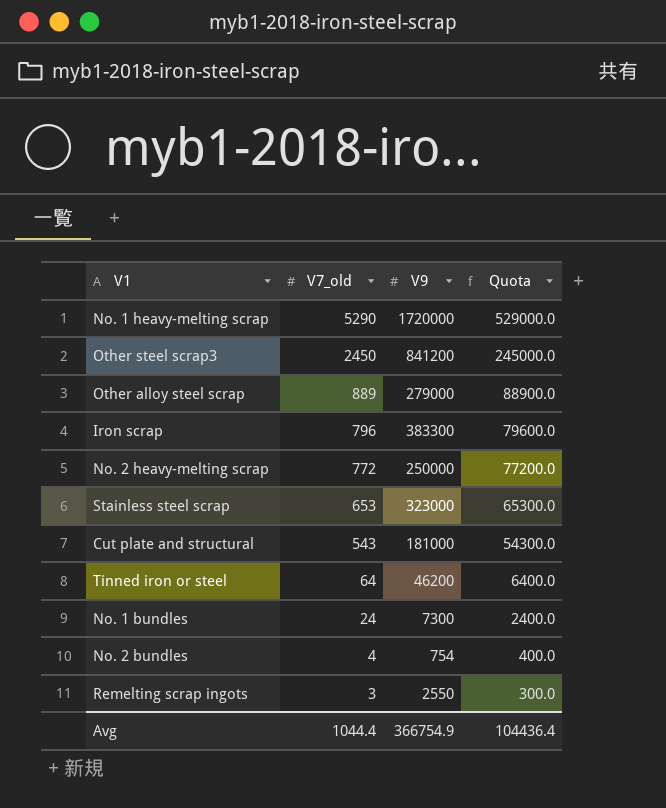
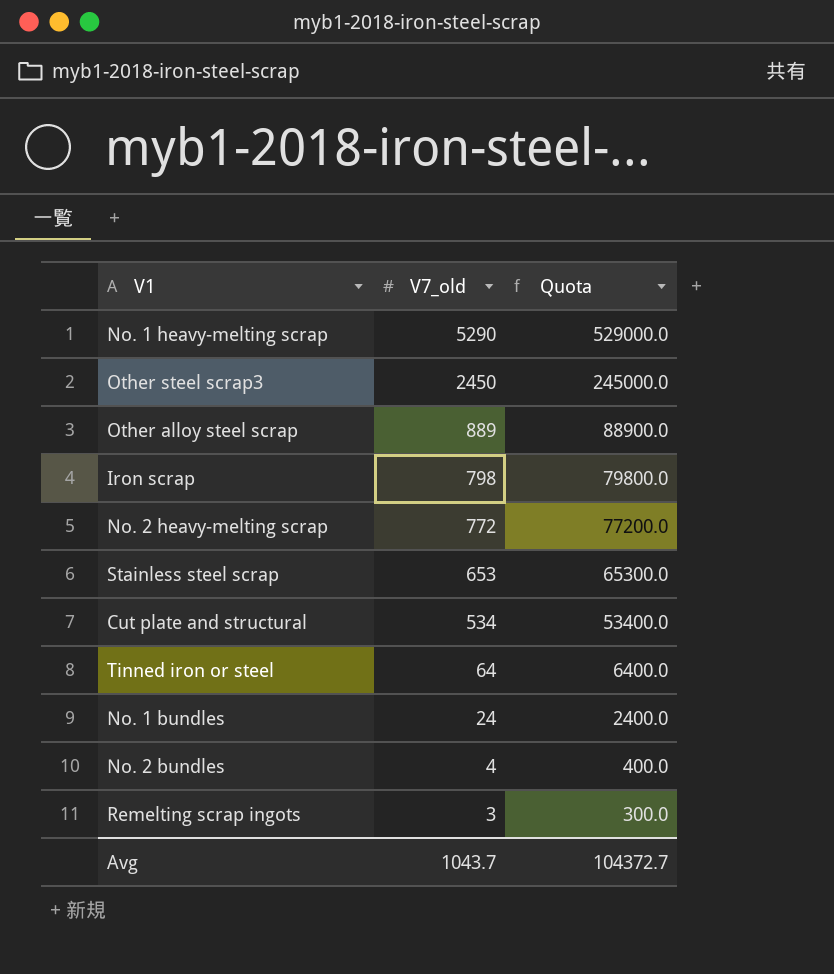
column V9 | position: 3 -> none
Iron scrap | V7_old: 796 -> 798
Iron scrap | Quota: 79600.0 -> 79800.0
Cut plate and structural | V7_old: 543 -> 534
Cut plate and structural | Quota: 54300.0 -> 53400.0
Avg | V7_old: 1044.4 -> 1043.7
Avg | Quota: 104436.4 -> 104372.7

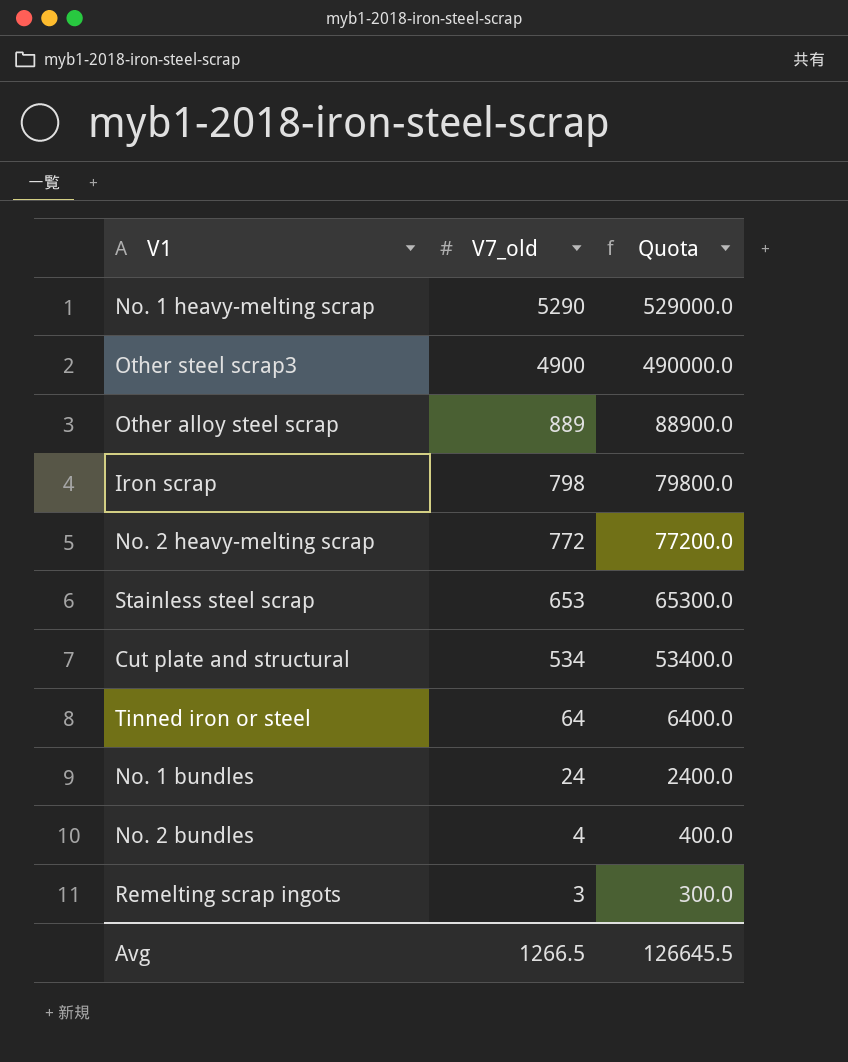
Other steel scrap3 | V7_old: 2450 -> 4900
Other steel scrap3 | Quota: 245000.0 -> 490000.0
Avg | V7_old: 1043.7 -> 1266.5
Avg | Quota: 104372.7 -> 126645.5

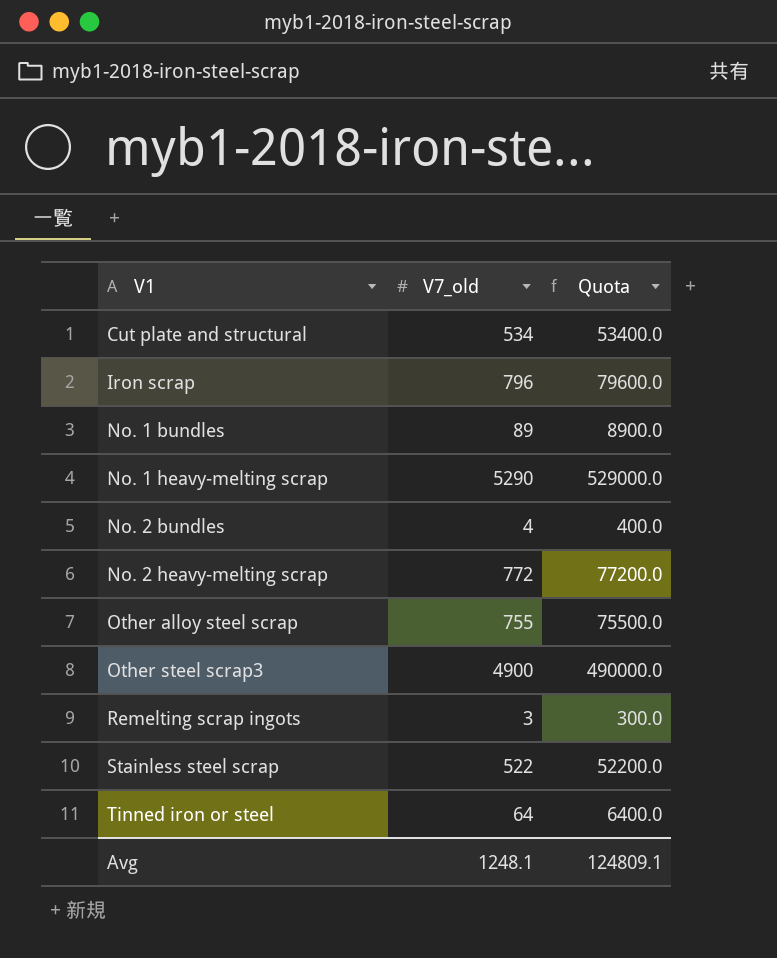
row order: V7_old descending -> V1 ascending
Iron scrap | V7_old: 798 -> 796
Iron scrap | Quota: 79800.0 -> 79600.0
No. 1 bundles | V7_old: 24 -> 89
No. 1 bundles | Quota: 2400.0 -> 8900.0
Other alloy steel scrap | V7_old: 889 -> 755
Other alloy steel scrap | Quota: 88900.0 -> 75500.0
Stainless steel scrap | V7_old: 653 -> 522
Stainless steel scrap | Quota: 65300.0 -> 52200.0
Avg | V7_old: 1266.5 -> 1248.1
Avg | Quota: 126645.5 -> 124809.1

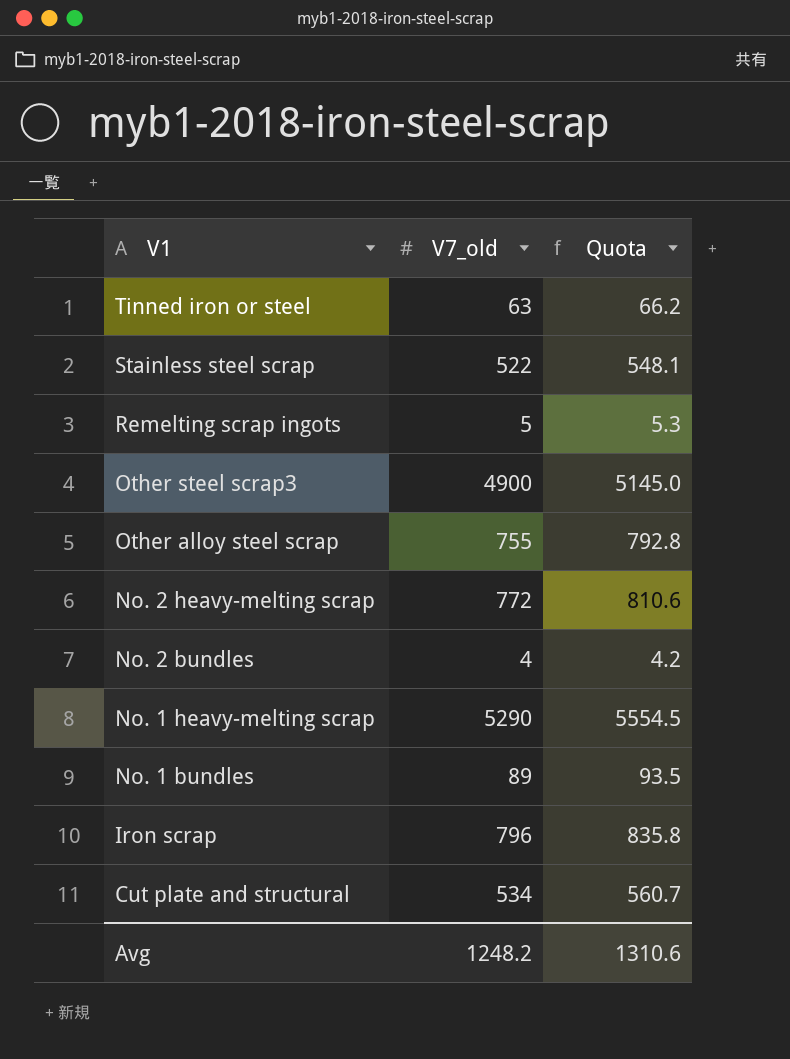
row order: V1 ascending -> V1 descending
column Quota | formula: [V7_old] * 100 -> [V7_old] * 1.05
Tinned iron or steel | V7_old: 64 -> 63
Remelting scrap ingots | V7_old: 3 -> 5
Avg | V7_old: 1248.1 -> 1248.2
Avg | Quota: 124809.1 -> 1310.6

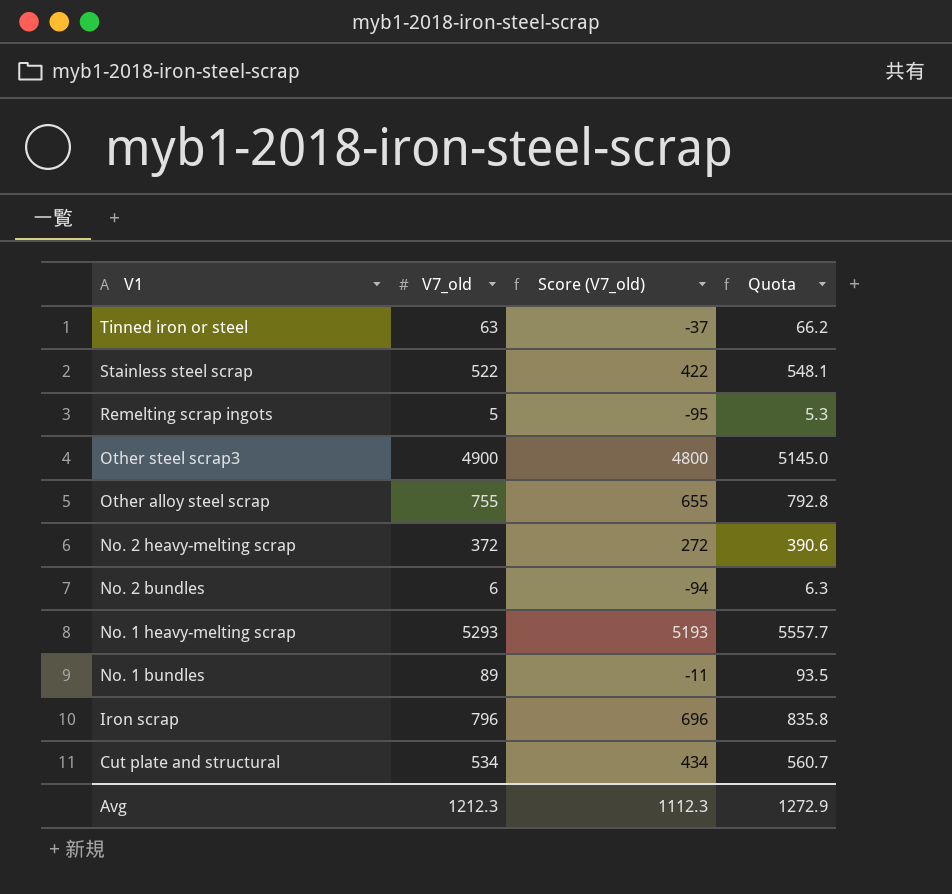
column Score (V7_old) | formula: none -> [V7_old] - 100
No. 2 heavy-melting scrap | V7_old: 772 -> 372
No. 2 heavy-melting scrap | Quota: 810.6 -> 390.6
No. 2 bundles | V7_old: 4 -> 6
No. 2 bundles | Quota: 4.2 -> 6.3
No. 1 heavy-melting scrap | V7_old: 5290 -> 5293
No. 1 heavy-melting scrap | Quota: 5554.5 -> 5557.7
Avg | V7_old: 1248.2 -> 1212.3
Avg | Quota: 1310.6 -> 1272.9

